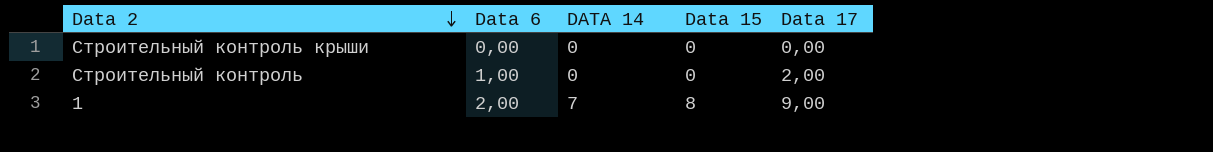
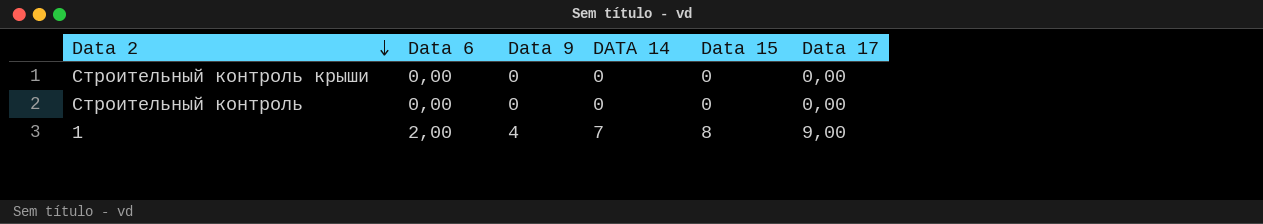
column Data 9 | position: none -> 3
Строительный контроль | Data 6: 1,00 -> 0,00
Строительный контроль | Data 17: 2,00 -> 0,00

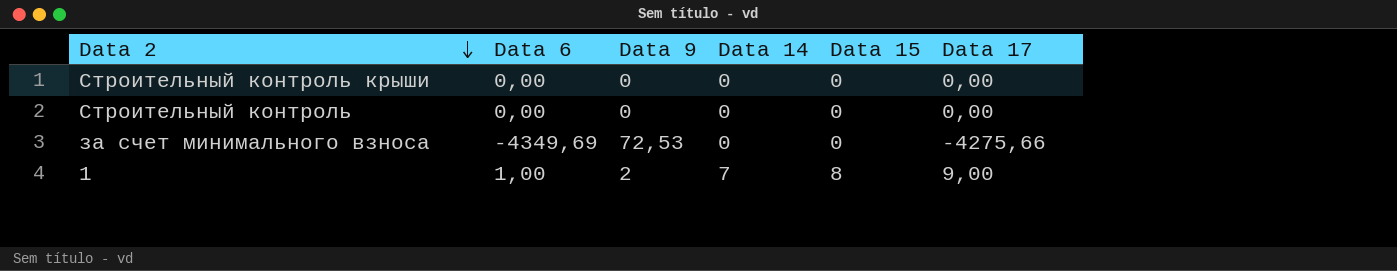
column name: DATA 14 -> Data 14
row за счет минимального взноса: none -> -4349,69 | 72,53 | 0 | 0 | -4275,66
1 | Data 6: 2,00 -> 1,00
1 | Data 9: 4 -> 2

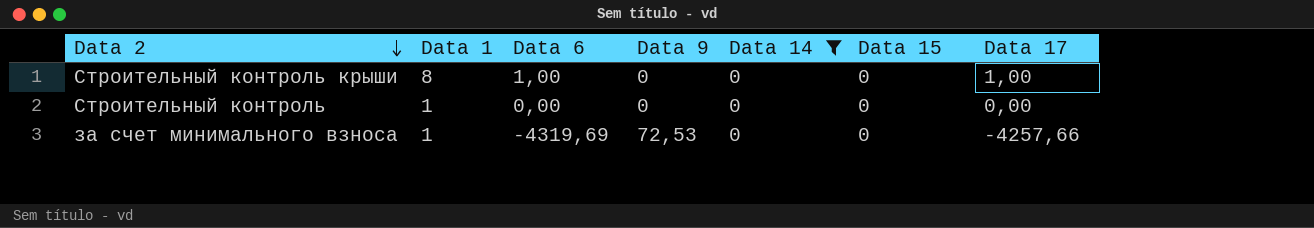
filter: none -> Data 14 = 0
column Data 1 | position: none -> 2
Строительный контроль крыши | Data 6: 0,00 -> 1,00
Строительный контроль крыши | Data 17: 0,00 -> 1,00
за счет минимального взноса | Data 6: -4349,69 -> -4319,69
за счет минимального взноса | Data 17: -4275,66 -> -4257,66

